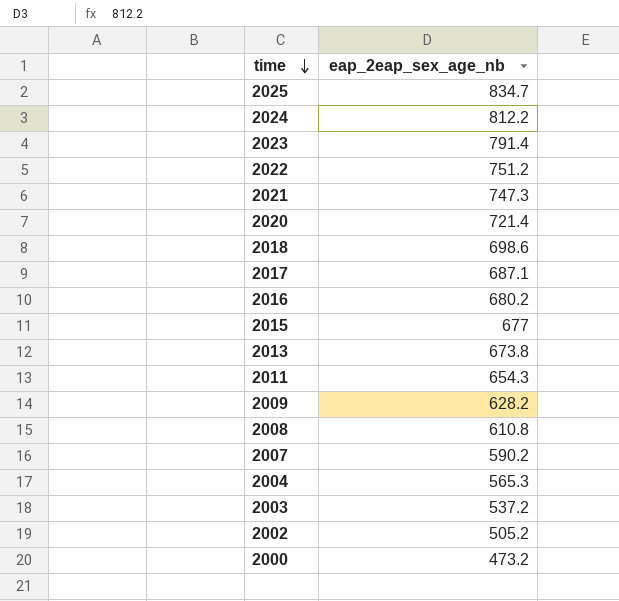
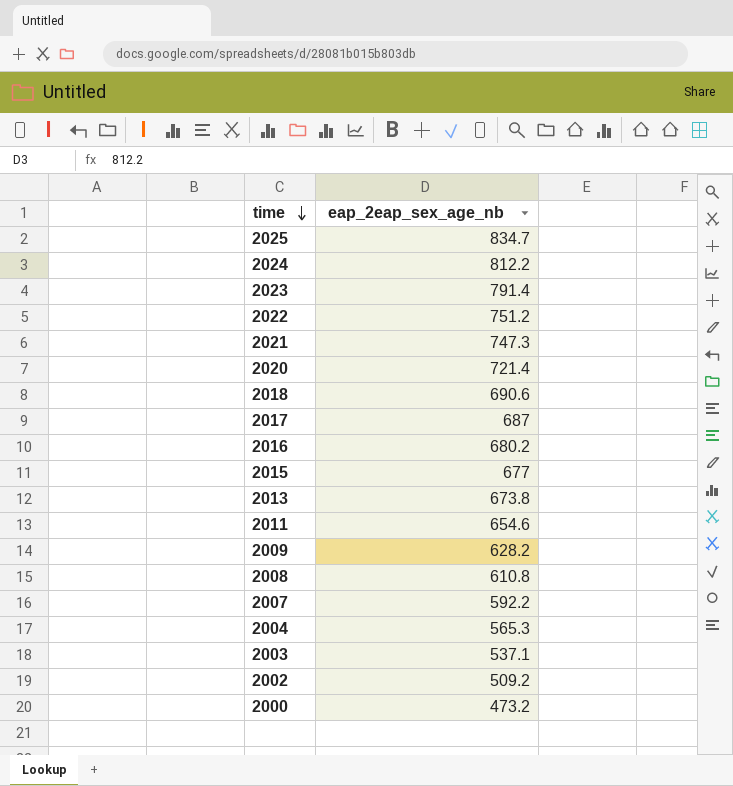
2018 | eap_2eap_sex_age_nb: 698.6 -> 690.6
2017 | eap_2eap_sex_age_nb: 687.1 -> 687
2011 | eap_2eap_sex_age_nb: 654.3 -> 654.6
2007 | eap_2eap_sex_age_nb: 590.2 -> 592.2
2003 | eap_2eap_sex_age_nb: 537.2 -> 537.1
2002 | eap_2eap_sex_age_nb: 505.2 -> 509.2

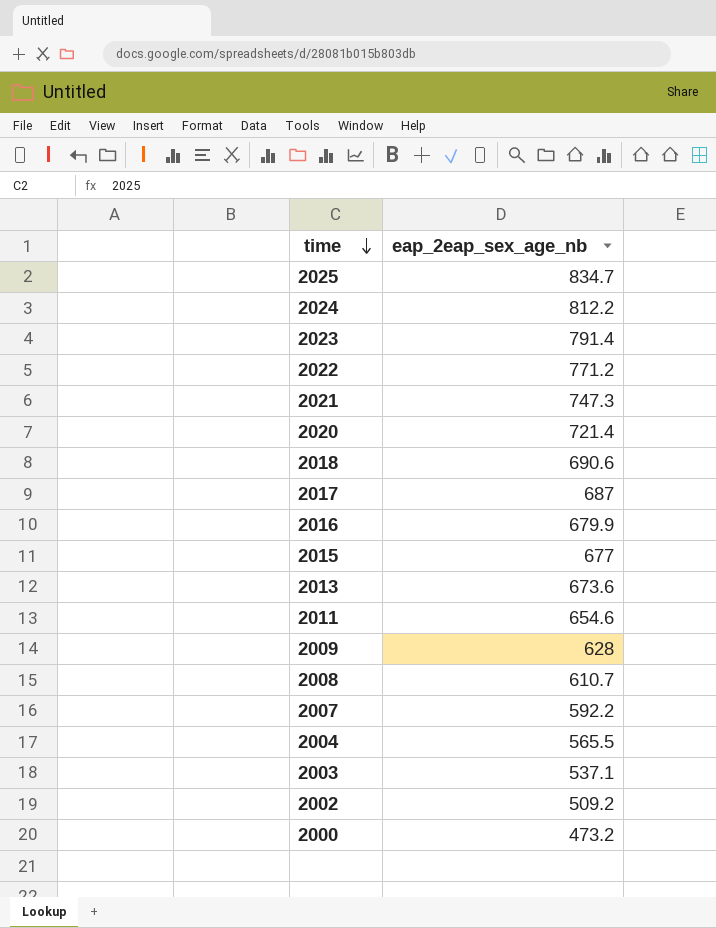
2022 | eap_2eap_sex_age_nb: 751.2 -> 771.2
2016 | eap_2eap_sex_age_nb: 680.2 -> 679.9
2013 | eap_2eap_sex_age_nb: 673.8 -> 673.6
2009 | eap_2eap_sex_age_nb: 628.2 -> 628
2008 | eap_2eap_sex_age_nb: 610.8 -> 610.7
2004 | eap_2eap_sex_age_nb: 565.3 -> 565.5

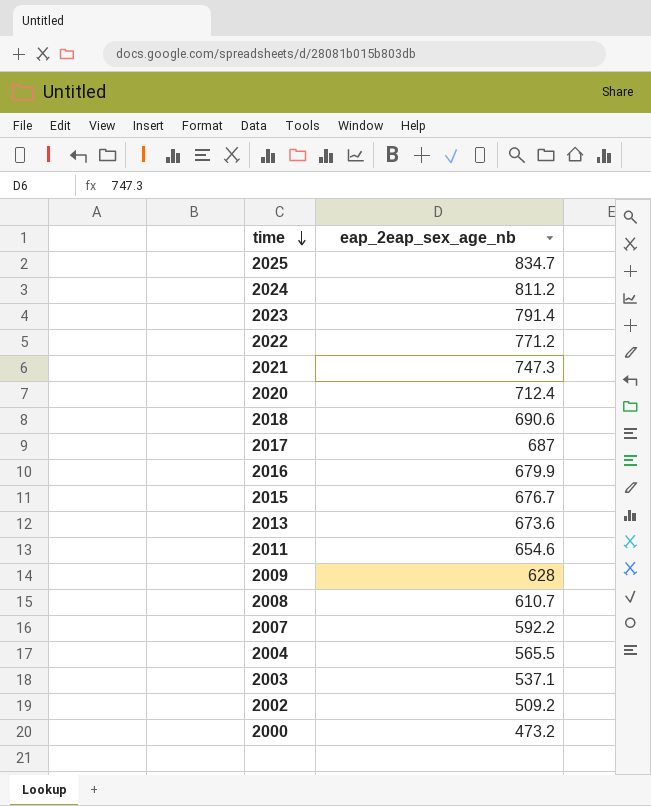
2024 | eap_2eap_sex_age_nb: 812.2 -> 811.2
2020 | eap_2eap_sex_age_nb: 721.4 -> 712.4
2015 | eap_2eap_sex_age_nb: 677 -> 676.7

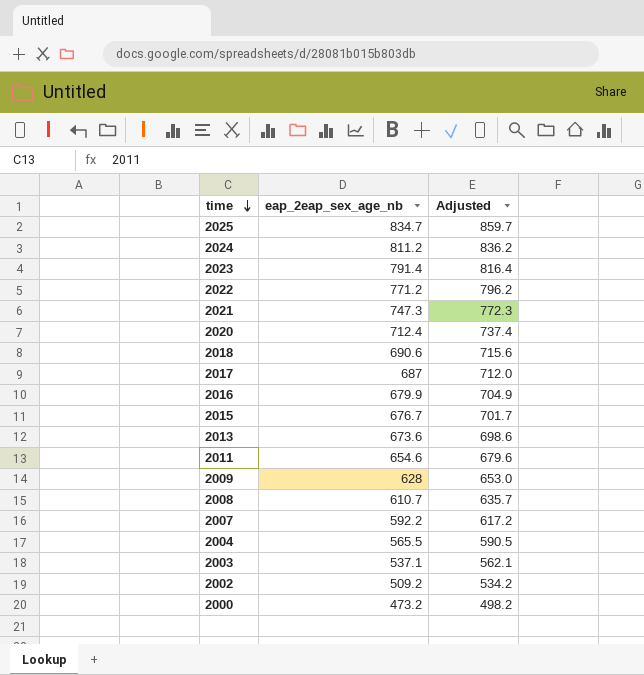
column Adjusted | formula: none -> [eap_2eap_sex_age_nb] + 25

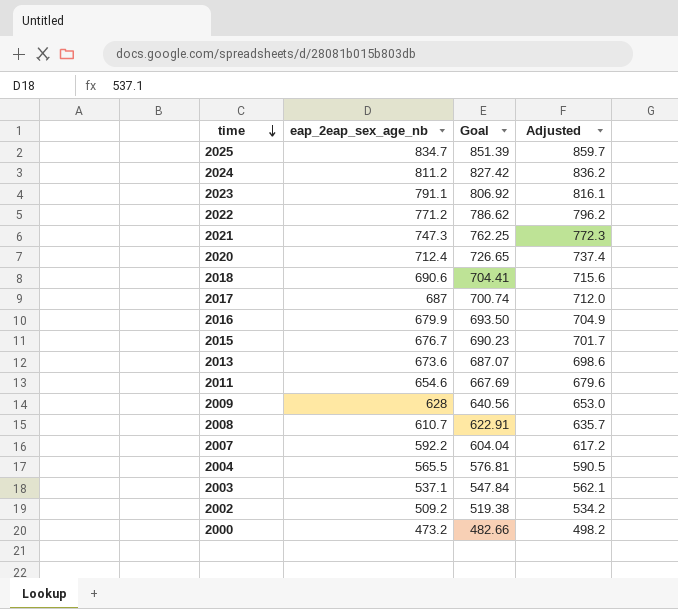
column Goal | formula: none -> [eap_2eap_sex_age_nb] * 1.02
2023 | eap_2eap_sex_age_nb: 791.4 -> 791.1
2023 | Adjusted: 816.4 -> 816.1

